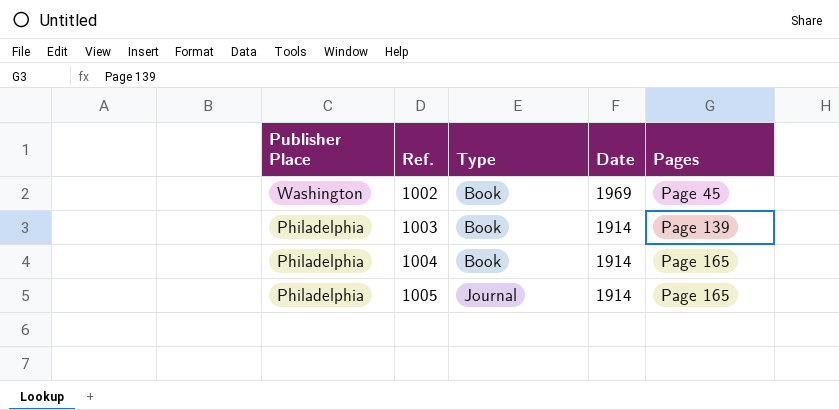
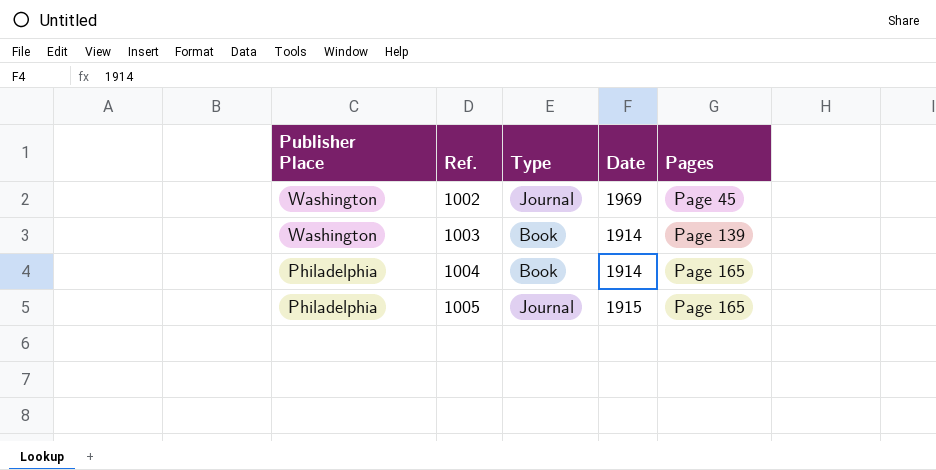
1002 | Type: Book -> Journal
1003 | Publisher Place: Philadelphia -> Washington
1005 | Date: 1914 -> 1915

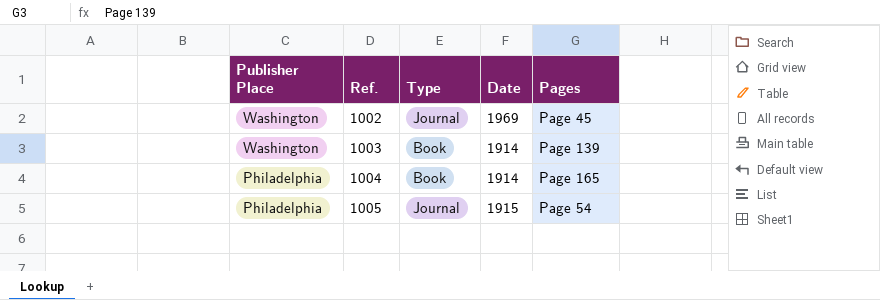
1005 | Pages: Page 165 -> Page 54

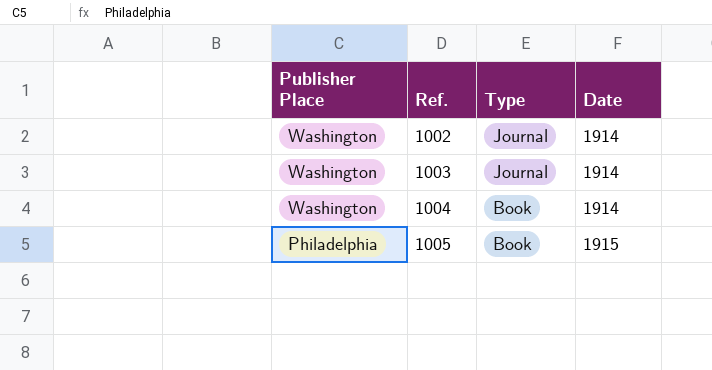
column Pages | position: 5 -> none
1002 | Date: 1969 -> 1914
1003 | Type: Book -> Journal
1004 | Publisher Place: Philadelphia -> Washington
1005 | Type: Journal -> Book

